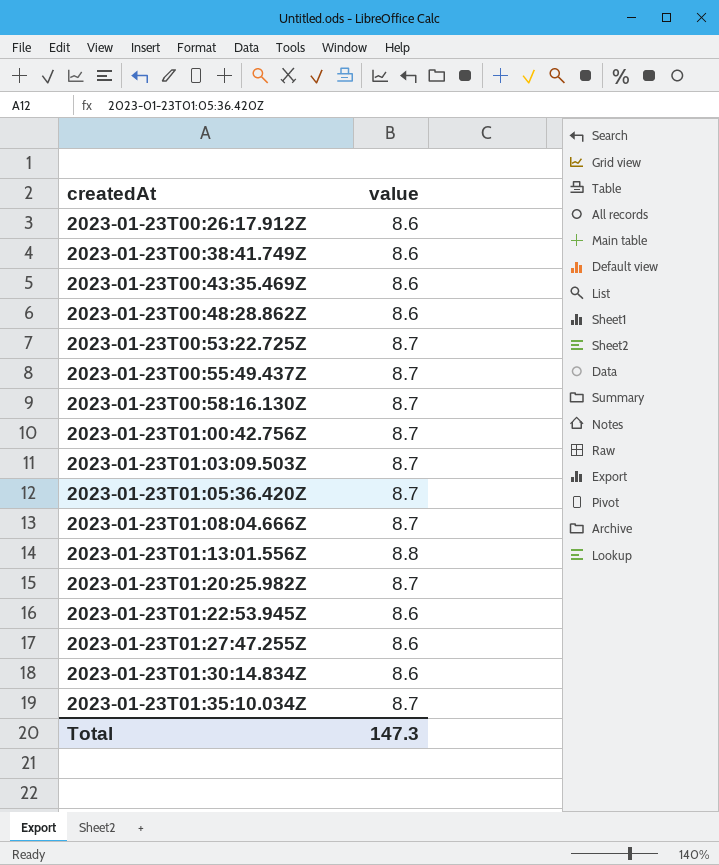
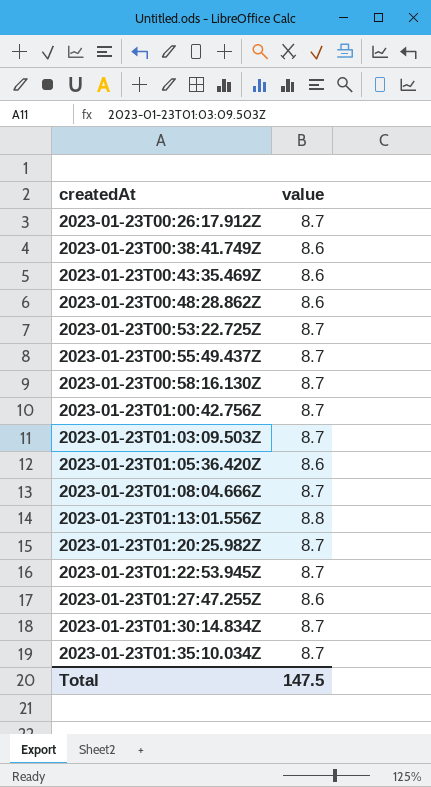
2023-01-23T00:26:17.912Z | value: 8.6 -> 8.7
2023-01-23T01:05:36.420Z | value: 8.7 -> 8.6
2023-01-23T01:22:53.945Z | value: 8.6 -> 8.7
2023-01-23T01:30:14.834Z | value: 8.6 -> 8.7
Total | value: 147.3 -> 147.5

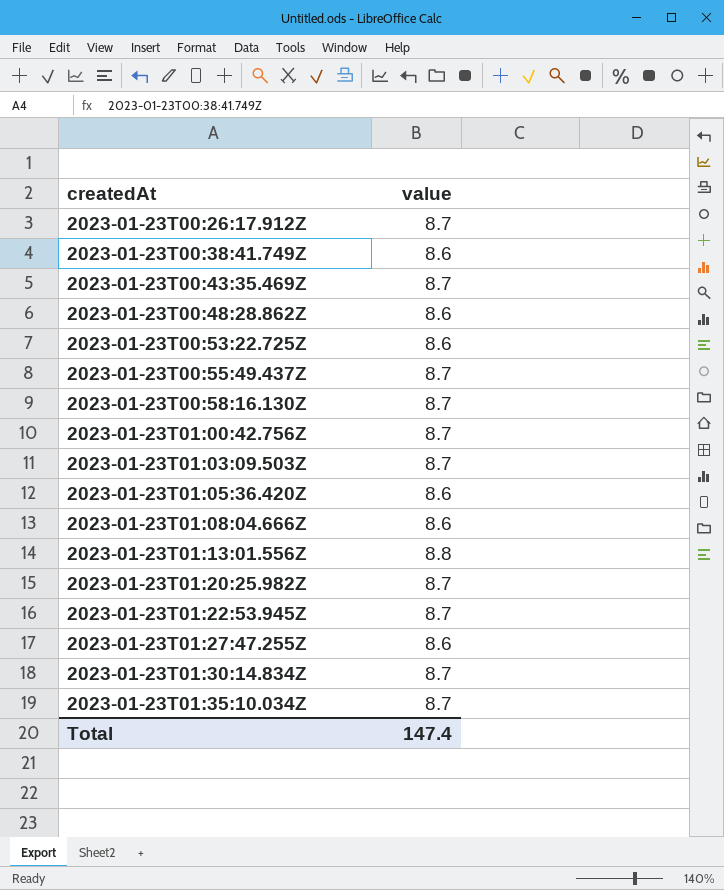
2023-01-23T00:43:35.469Z | value: 8.6 -> 8.7
2023-01-23T00:53:22.725Z | value: 8.7 -> 8.6
2023-01-23T01:08:04.666Z | value: 8.7 -> 8.6
Total | value: 147.5 -> 147.4

